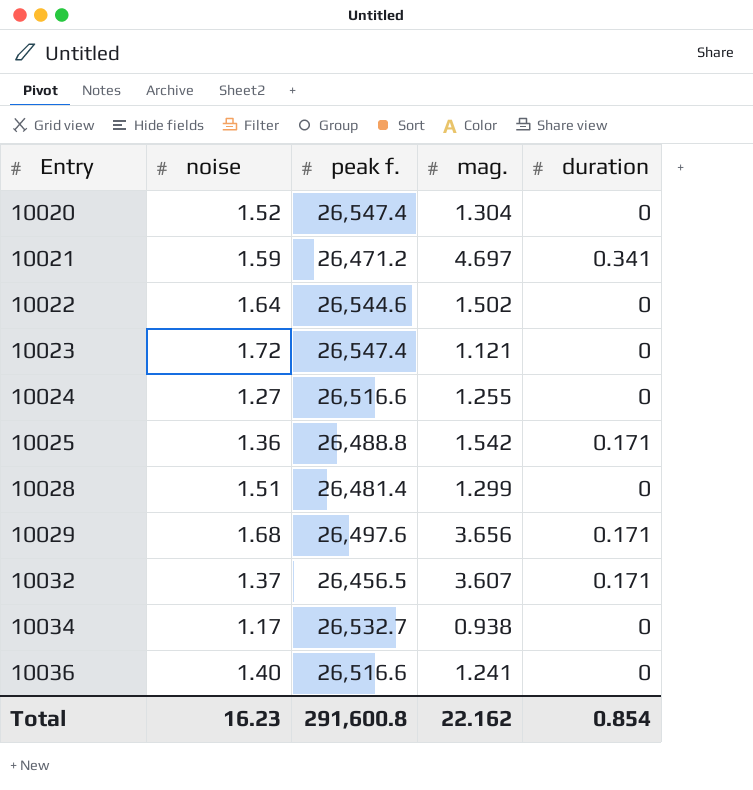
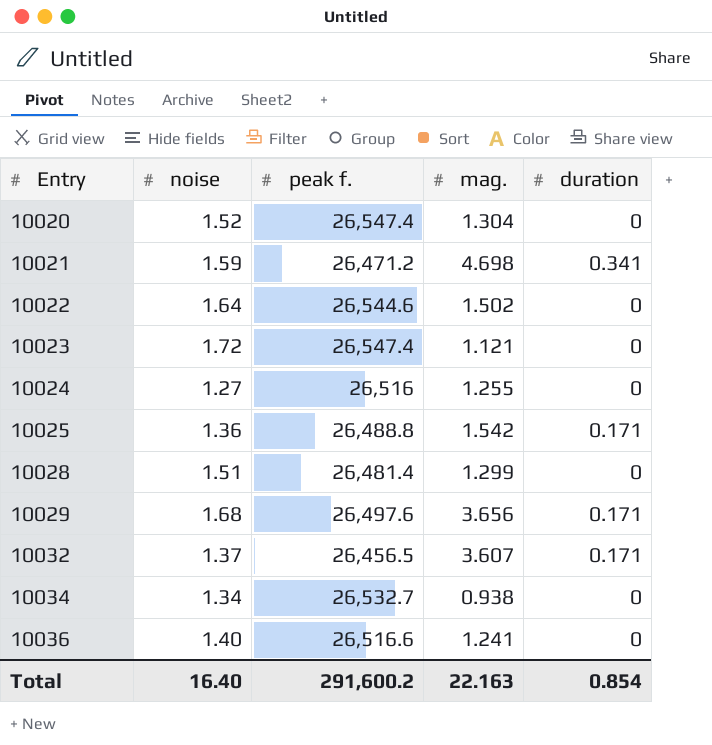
10021 | mag.: 4.697 -> 4.698
10024 | peak f.: 26,516.6 -> 26,516
10034 | noise: 1.17 -> 1.34
Total | noise: 16.23 -> 16.40
Total | peak f.: 291,600.8 -> 291,600.2
Total | mag.: 22.162 -> 22.163

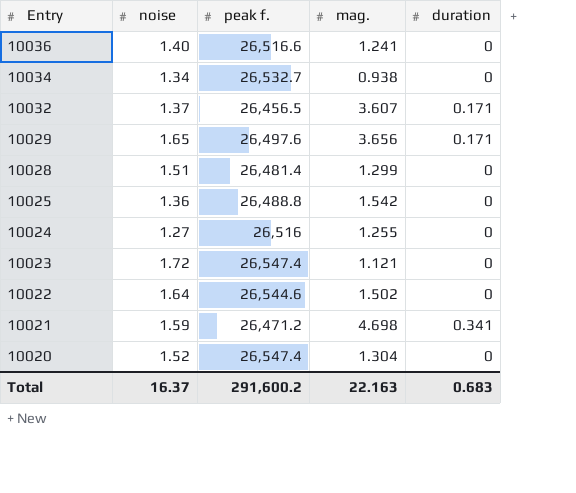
row order: Entry ascending -> Entry descending
10029 | noise: 1.68 -> 1.65
10025 | duration: 0.171 -> 0
Total | noise: 16.40 -> 16.37
Total | duration: 0.854 -> 0.683

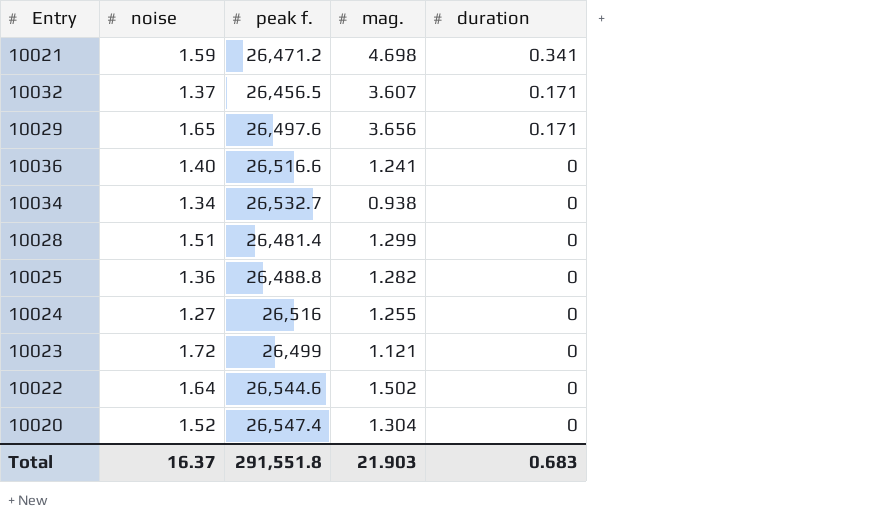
row order: Entry descending -> duration descending
10025 | mag.: 1.542 -> 1.282
10023 | peak f.: 26,547.4 -> 26,499
Total | peak f.: 291,600.2 -> 291,551.8
Total | mag.: 22.163 -> 21.903

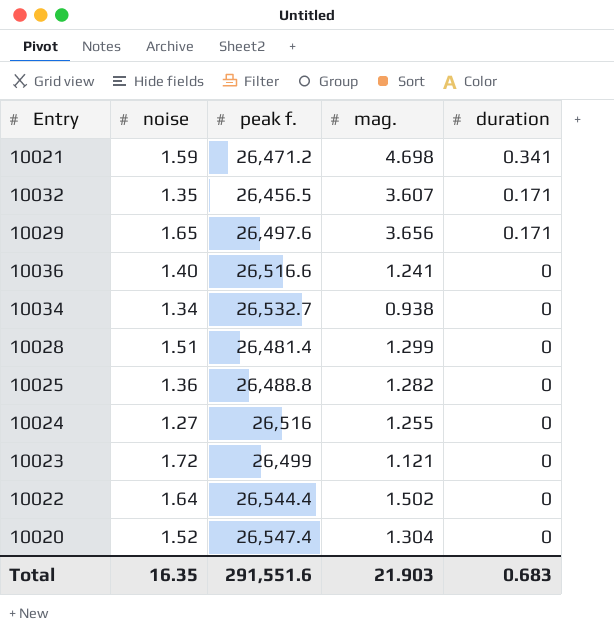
10032 | noise: 1.37 -> 1.35
10022 | peak f.: 26,544.6 -> 26,544.4
Total | noise: 16.37 -> 16.35
Total | peak f.: 291,551.8 -> 291,551.6

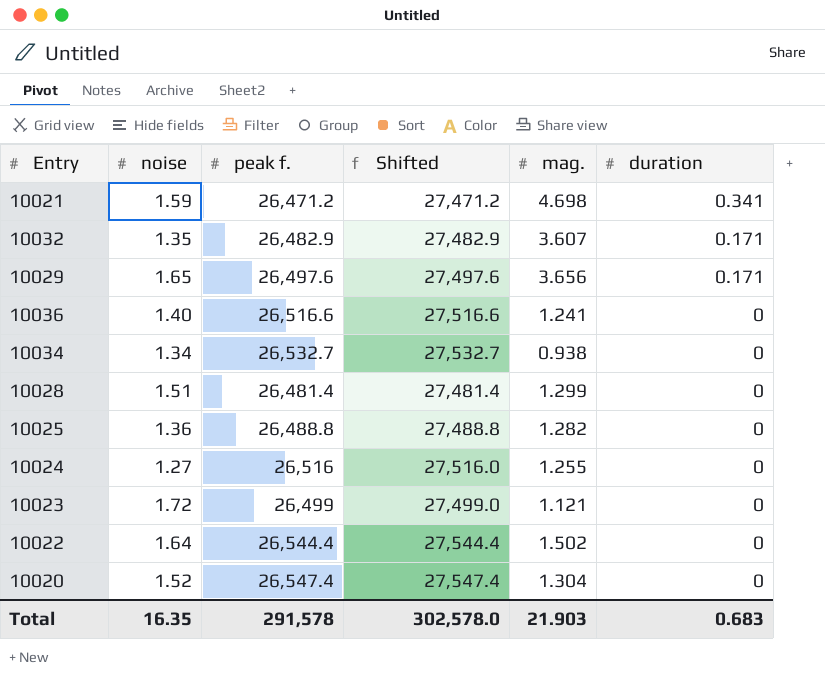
column Shifted | formula: none -> [peak f.] + 1000
10032 | peak f.: 26,456.5 -> 26,482.9
Total | peak f.: 291,551.6 -> 291,578

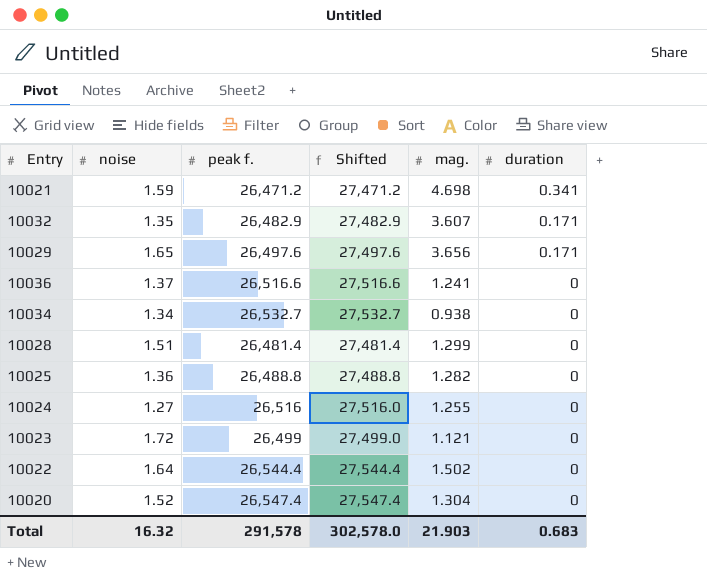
10036 | noise: 1.40 -> 1.37
Total | noise: 16.35 -> 16.32

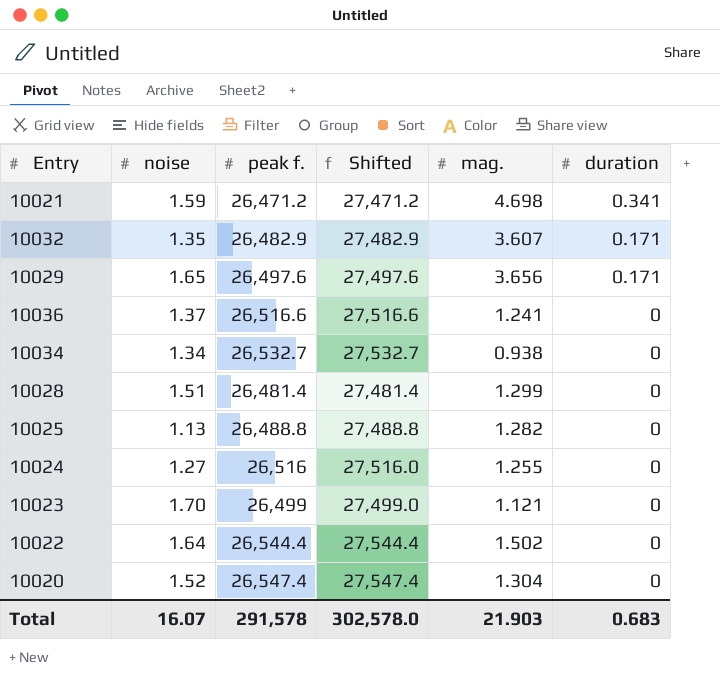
10025 | noise: 1.36 -> 1.13
10023 | noise: 1.72 -> 1.70
Total | noise: 16.32 -> 16.07

